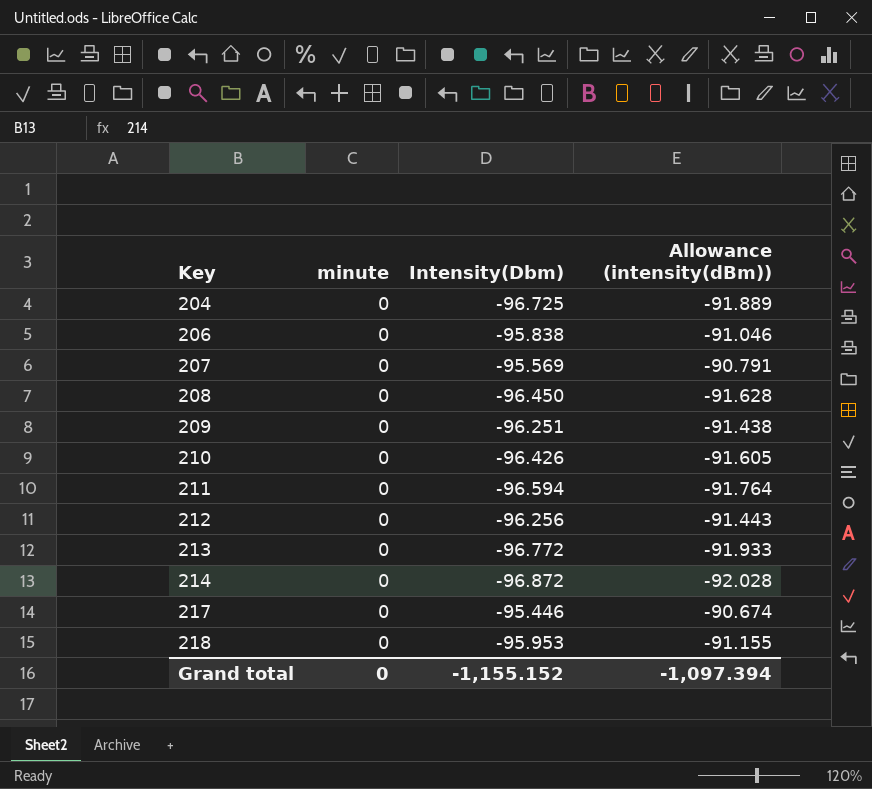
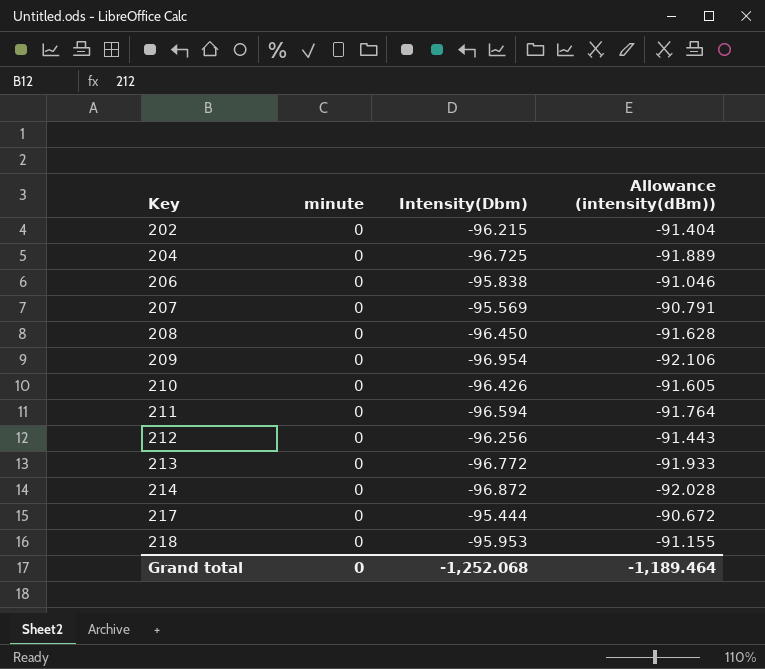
row 202: none -> 0 | -96.215 | -91.404
209 | Intensity(Dbm): -96.251 -> -96.954
209 | Allowance (intensity(dBm)): -91.438 -> -92.106
217 | Intensity(Dbm): -95.446 -> -95.444
217 | Allowance (intensity(dBm)): -90.674 -> -90.672
Grand total | Intensity(Dbm): -1,155.152 -> -1,252.068
Grand total | Allowance (intensity(dBm)): -1,097.394 -> -1,189.464

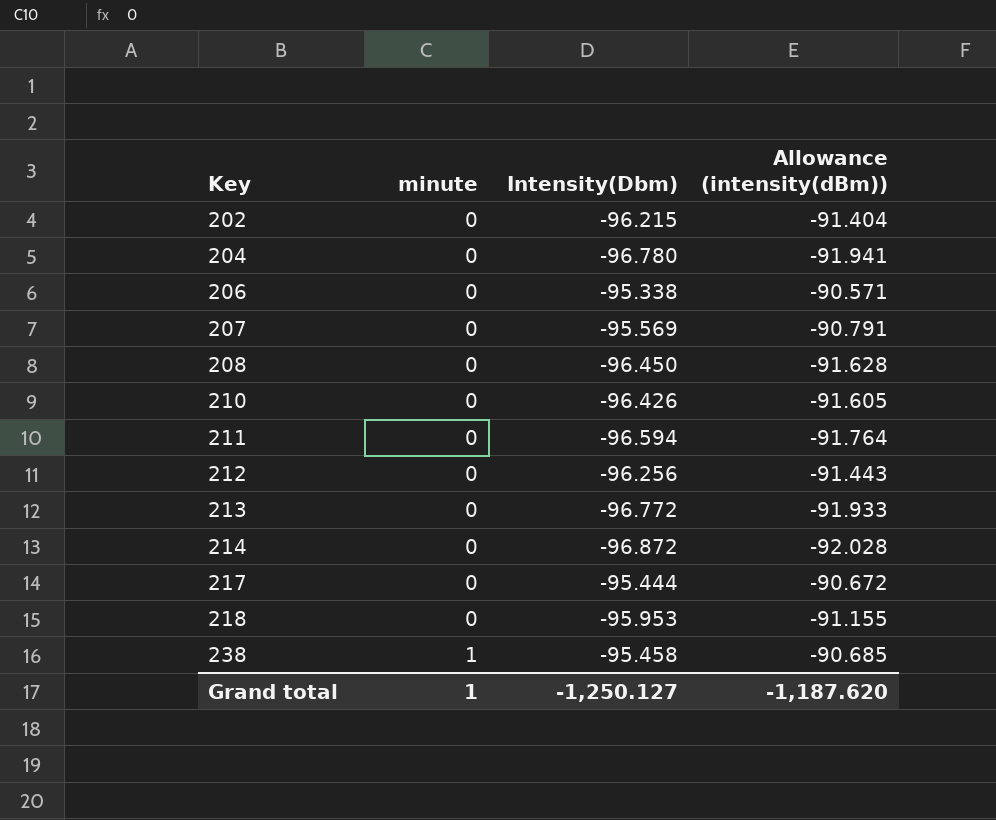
row 209: 0 | -96.954 | -92.106 -> none
204 | Intensity(Dbm): -96.725 -> -96.780
204 | Allowance (intensity(dBm)): -91.889 -> -91.941
206 | Intensity(Dbm): -95.838 -> -95.338
206 | Allowance (intensity(dBm)): -91.046 -> -90.571
row 238: none -> 1 | -95.458 | -90.685
Grand total | minute: 0 -> 1
Grand total | Intensity(Dbm): -1,252.068 -> -1,250.127
Grand total | Allowance (intensity(dBm)): -1,189.464 -> -1,187.620

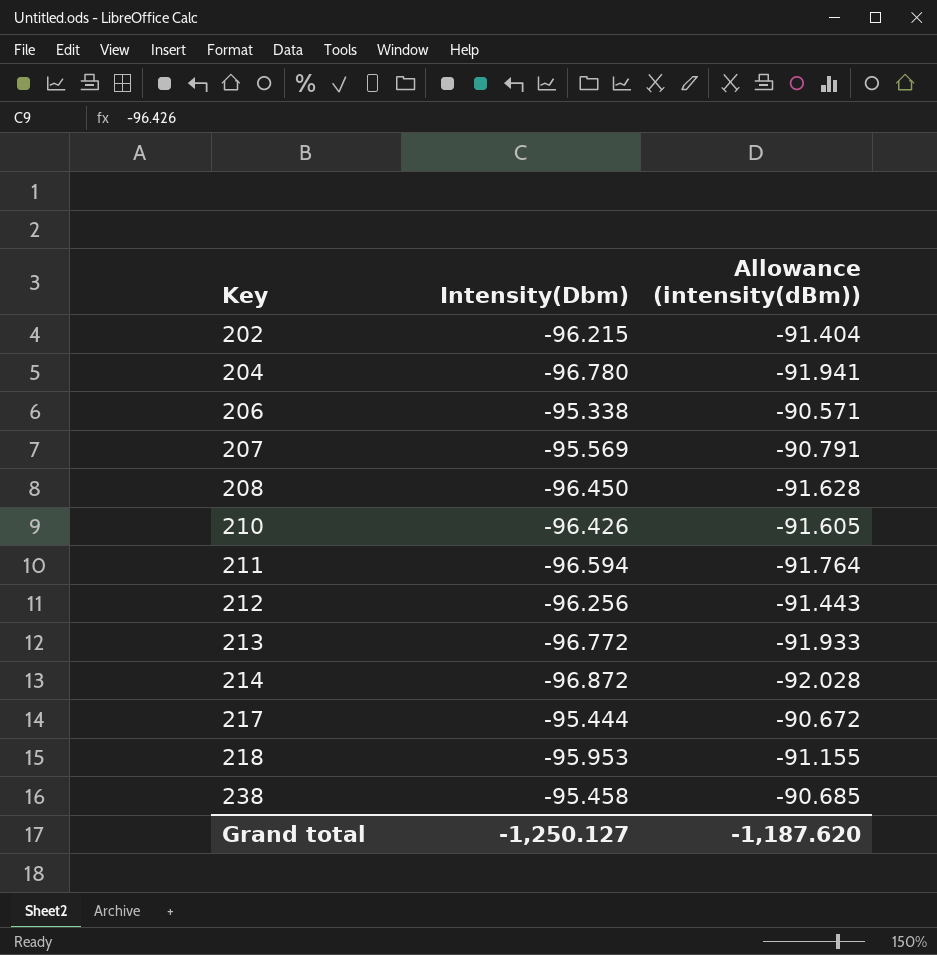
column minute | position: 2 -> none

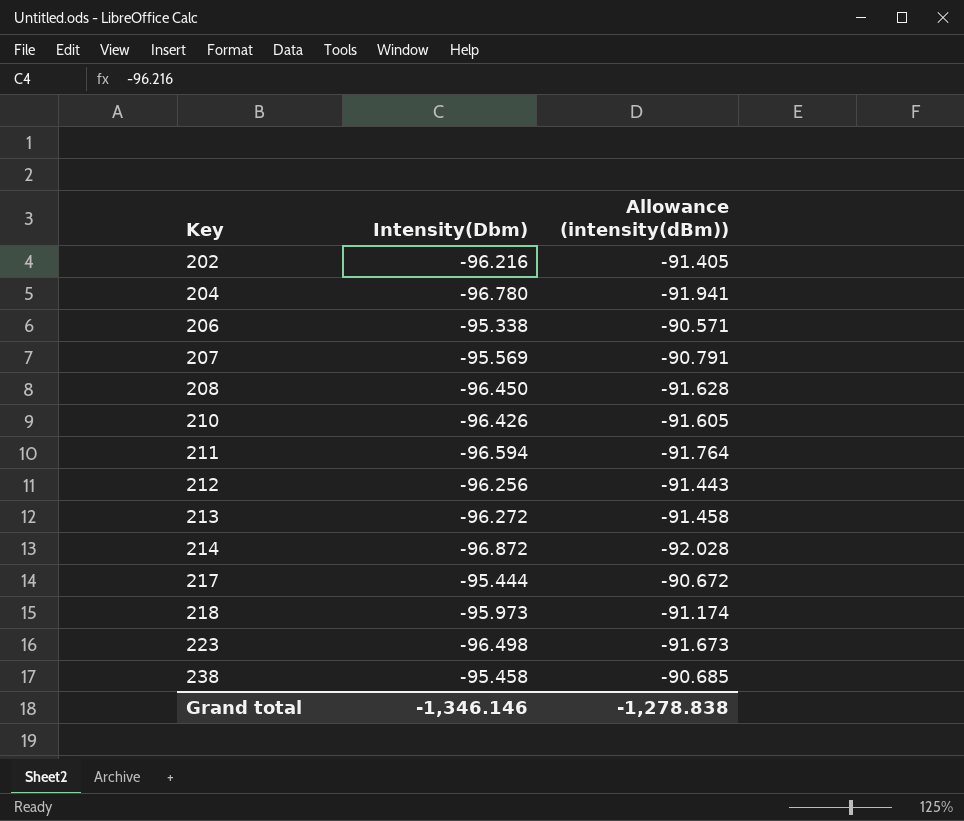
202 | Intensity(Dbm): -96.215 -> -96.216
202 | Allowance (intensity(dBm)): -91.404 -> -91.405
213 | Intensity(Dbm): -96.772 -> -96.272
213 | Allowance (intensity(dBm)): -91.933 -> -91.458
218 | Intensity(Dbm): -95.953 -> -95.973
218 | Allowance (intensity(dBm)): -91.155 -> -91.174
row 223: none -> -96.498 | -91.673
Grand total | Intensity(Dbm): -1,250.127 -> -1,346.146
Grand total | Allowance (intensity(dBm)): -1,187.620 -> -1,278.838

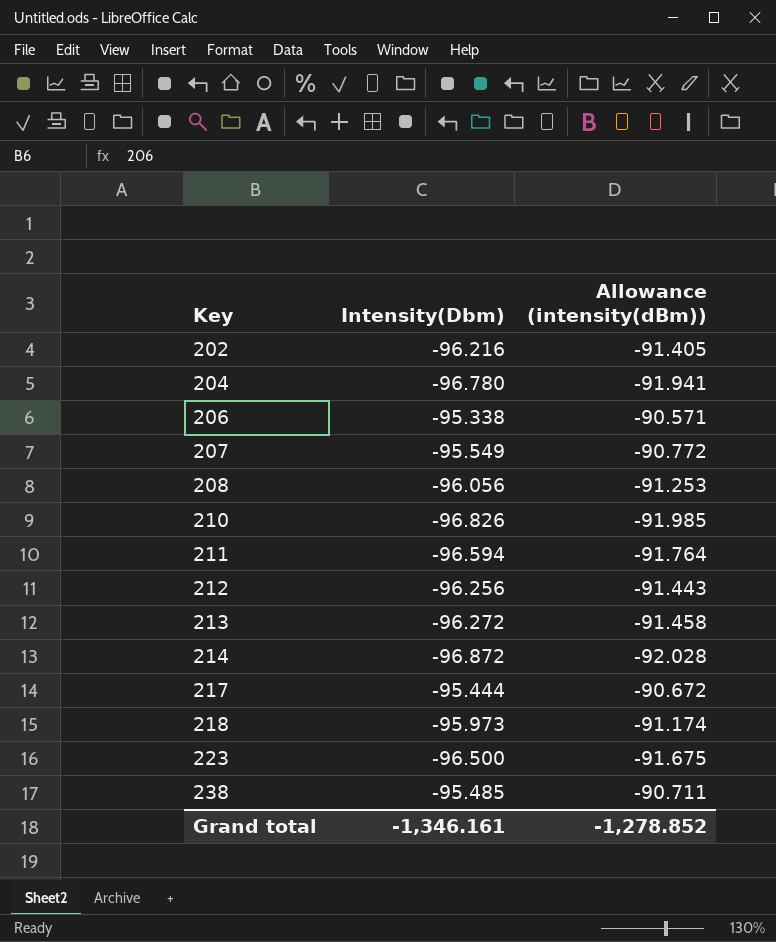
207 | Intensity(Dbm): -95.569 -> -95.549
207 | Allowance (intensity(dBm)): -90.791 -> -90.772
208 | Intensity(Dbm): -96.450 -> -96.056
208 | Allowance (intensity(dBm)): -91.628 -> -91.253
210 | Intensity(Dbm): -96.426 -> -96.826
210 | Allowance (intensity(dBm)): -91.605 -> -91.985
223 | Intensity(Dbm): -96.498 -> -96.500
223 | Allowance (intensity(dBm)): -91.673 -> -91.675
238 | Intensity(Dbm): -95.458 -> -95.485
238 | Allowance (intensity(dBm)): -90.685 -> -90.711
Grand total | Intensity(Dbm): -1,346.146 -> -1,346.161
Grand total | Allowance (intensity(dBm)): -1,278.838 -> -1,278.852

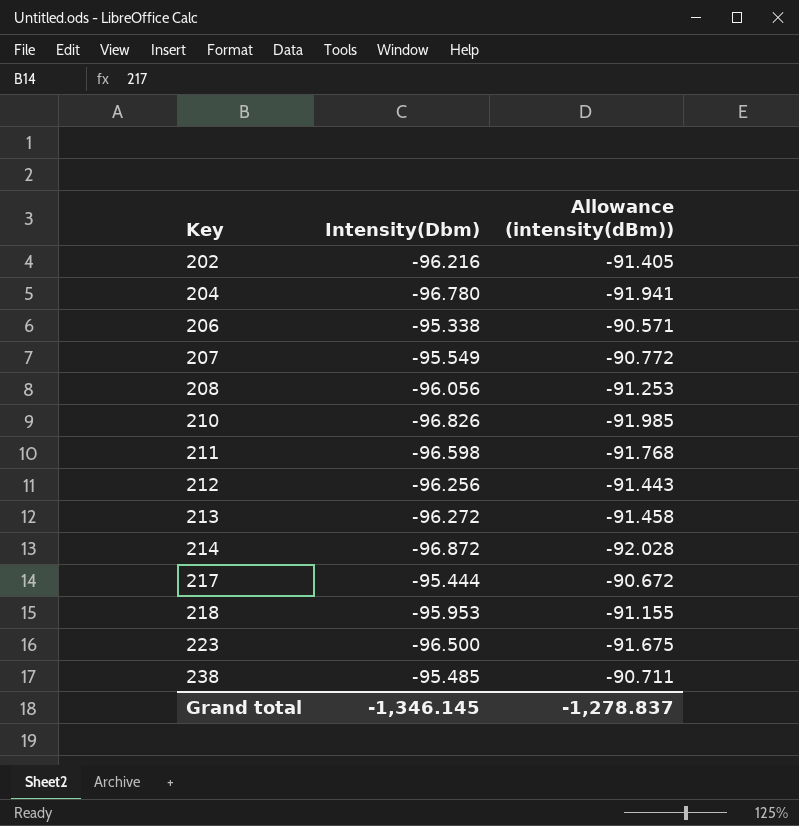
211 | Intensity(Dbm): -96.594 -> -96.598
211 | Allowance (intensity(dBm)): -91.764 -> -91.768
218 | Intensity(Dbm): -95.973 -> -95.953
218 | Allowance (intensity(dBm)): -91.174 -> -91.155
Grand total | Intensity(Dbm): -1,346.161 -> -1,346.145
Grand total | Allowance (intensity(dBm)): -1,278.852 -> -1,278.837

